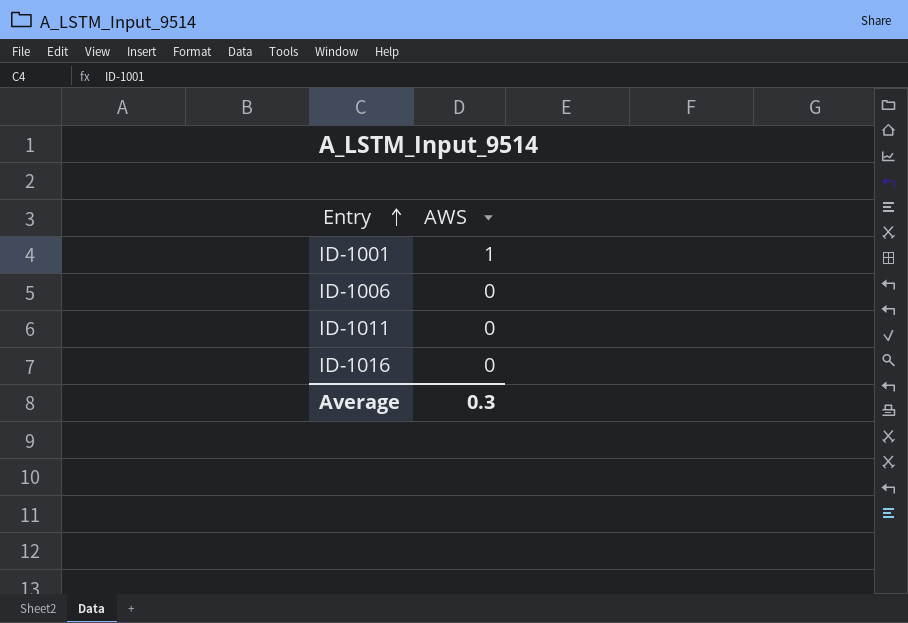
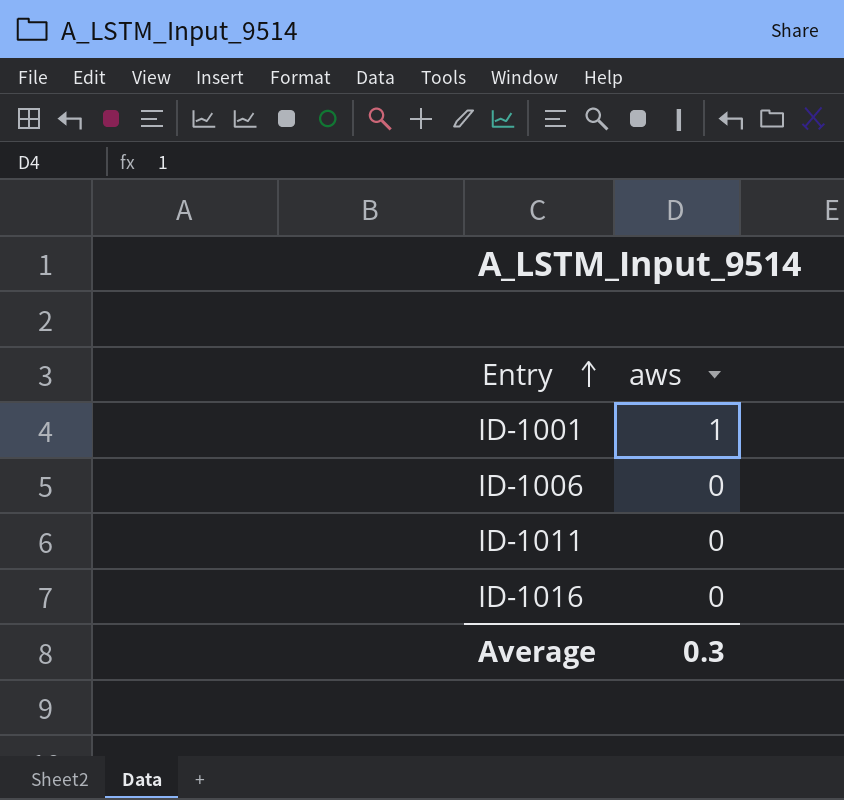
column name: AWS -> aws

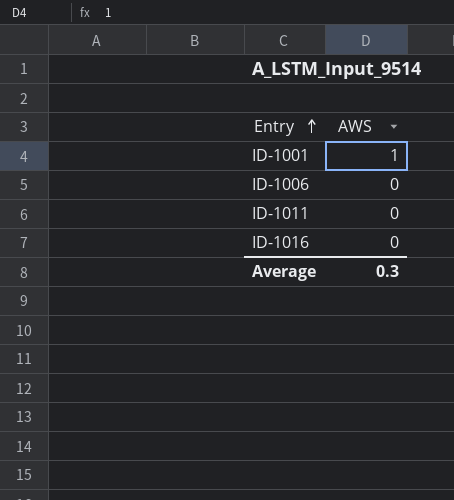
column name: aws -> AWS

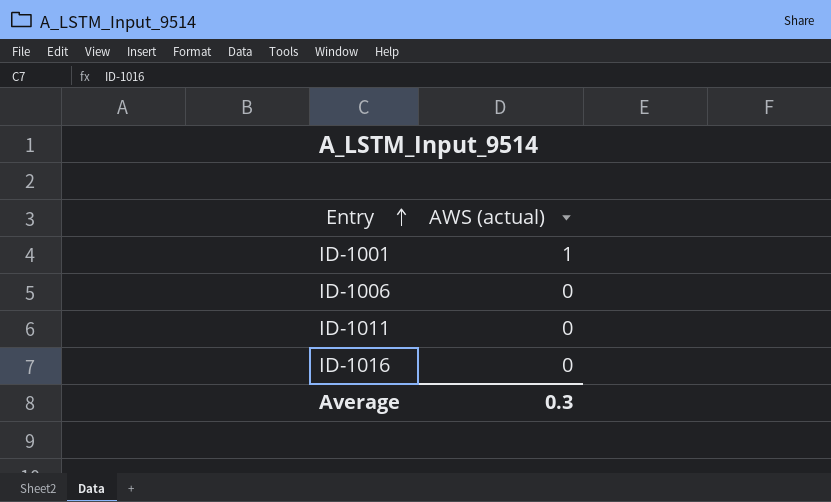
column name: AWS -> AWS (actual)

